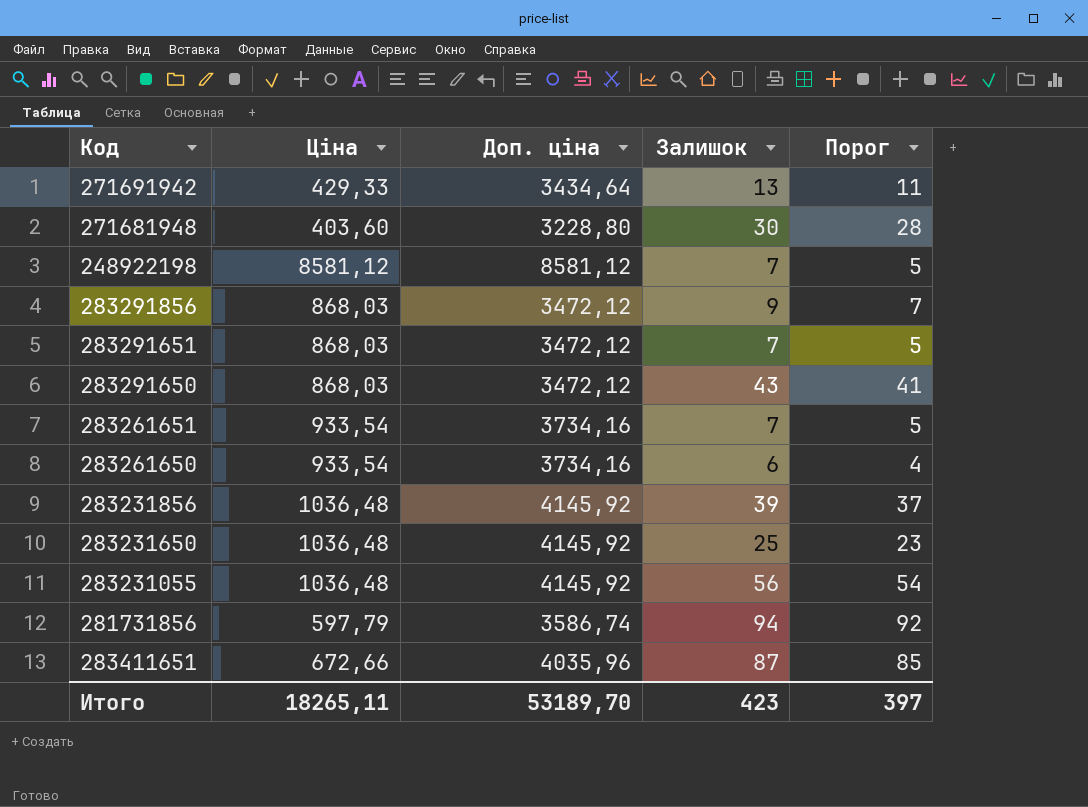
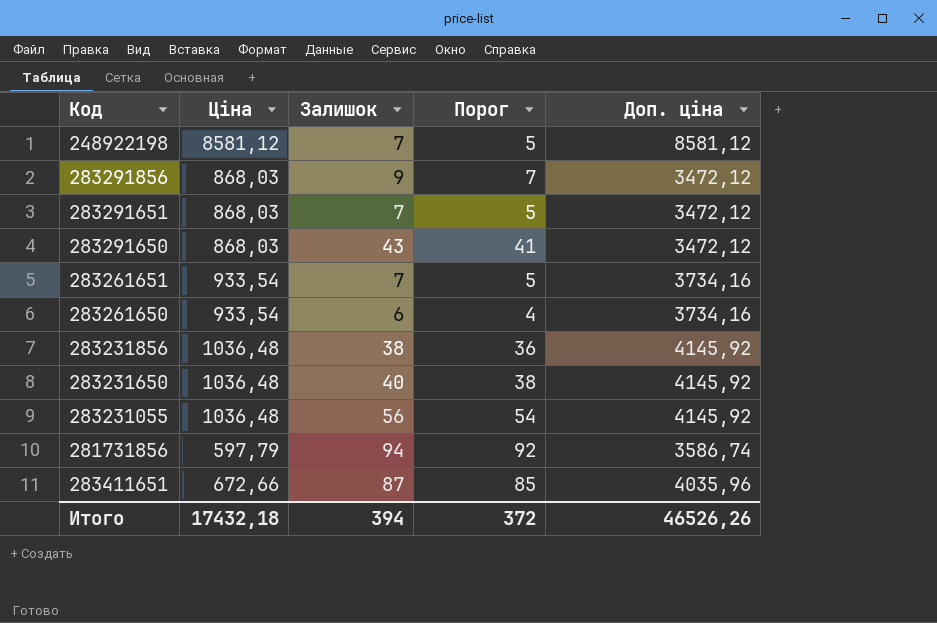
column Доп. ціна | position: 3 -> 5
row 271691942: 429,33 | 3434,64 | 13 | 11 -> none
row 271681948: 403,60 | 3228,80 | 30 | 28 -> none
283231856 | Залишок: 39 -> 38
283231856 | Порог: 37 -> 36
283231650 | Залишок: 25 -> 40
283231650 | Порог: 23 -> 38
Итого | Ціна: 18265,11 -> 17432,18
Итого | Залишок: 423 -> 394
Итого | Порог: 397 -> 372
Итого | Доп. ціна: 53189,70 -> 46526,26

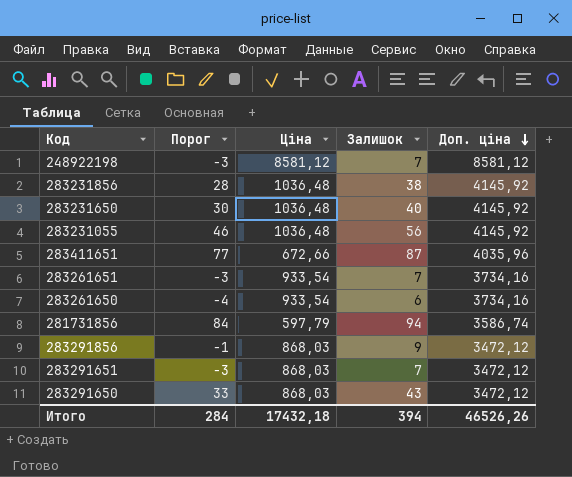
row order: none -> Доп. ціна descending
column Порог | formula: [Залишок] - 2 -> [Залишок] - 10
column Порог | position: 4 -> 2
Итого | Порог: 372 -> 284

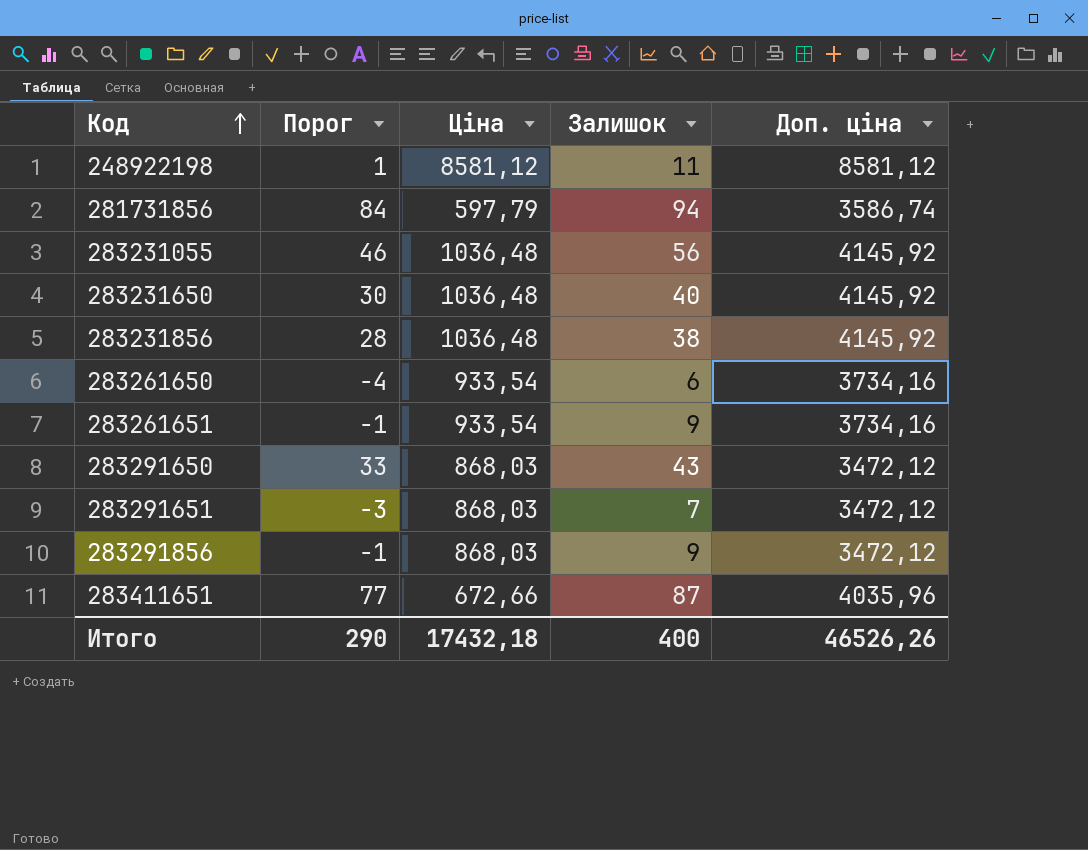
row order: Доп. ціна descending -> Код ascending
248922198 | Порог: -3 -> 1
248922198 | Залишок: 7 -> 11
283261651 | Порог: -3 -> -1
283261651 | Залишок: 7 -> 9
Итого | Порог: 284 -> 290
Итого | Залишок: 394 -> 400

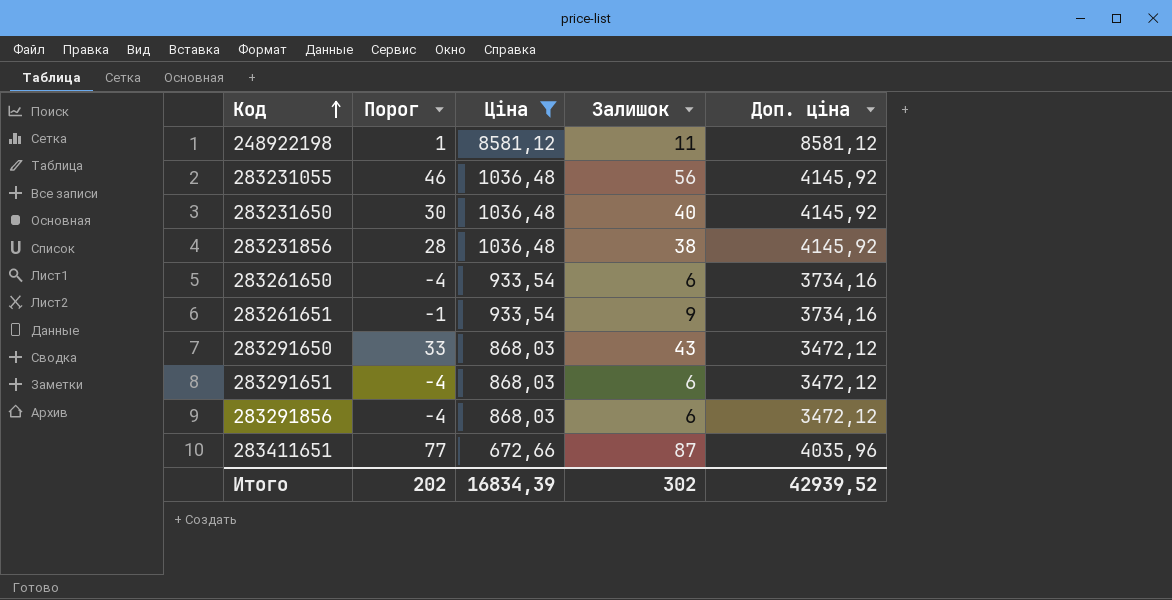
filter: none -> Ціна != 597,79
283291651 | Порог: -3 -> -4
283291651 | Залишок: 7 -> 6
283291856 | Порог: -1 -> -4
283291856 | Залишок: 9 -> 6
Итого | Порог: 290 -> 202
Итого | Ціна: 17432,18 -> 16834,39
Итого | Залишок: 400 -> 302
Итого | Доп. ціна: 46526,26 -> 42939,52

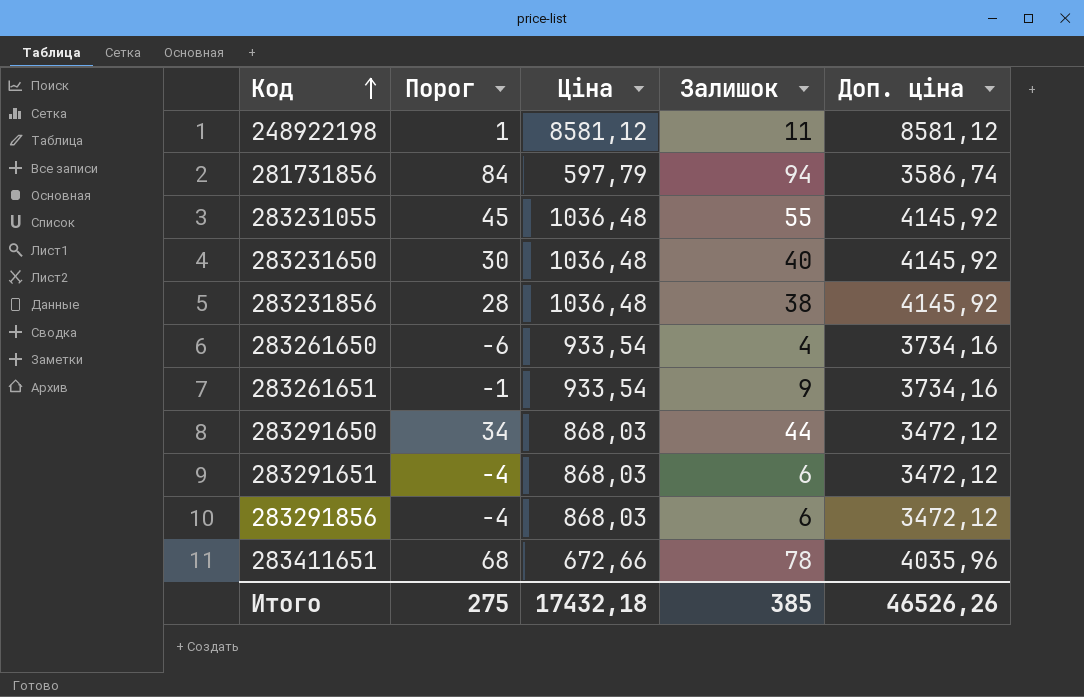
filter: Ціна != 597,79 -> none
283231055 | Порог: 46 -> 45
283231055 | Залишок: 56 -> 55
283261650 | Порог: -4 -> -6
283261650 | Залишок: 6 -> 4
283291650 | Порог: 33 -> 34
283291650 | Залишок: 43 -> 44
283411651 | Порог: 77 -> 68
283411651 | Залишок: 87 -> 78
Итого | Порог: 202 -> 275
Итого | Ціна: 16834,39 -> 17432,18
Итого | Залишок: 302 -> 385
Итого | Доп. ціна: 42939,52 -> 46526,26

